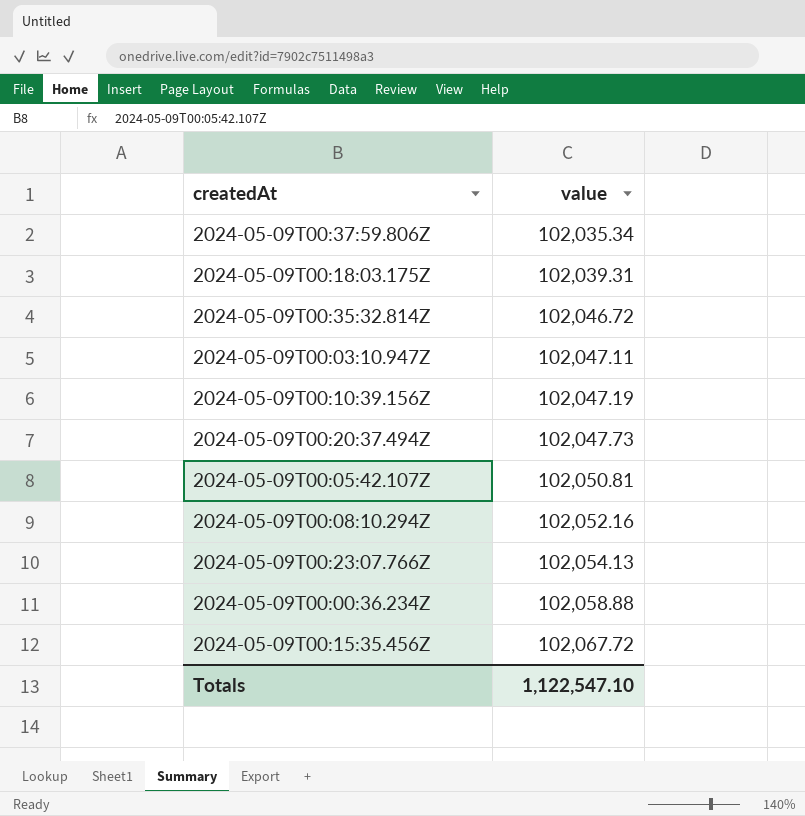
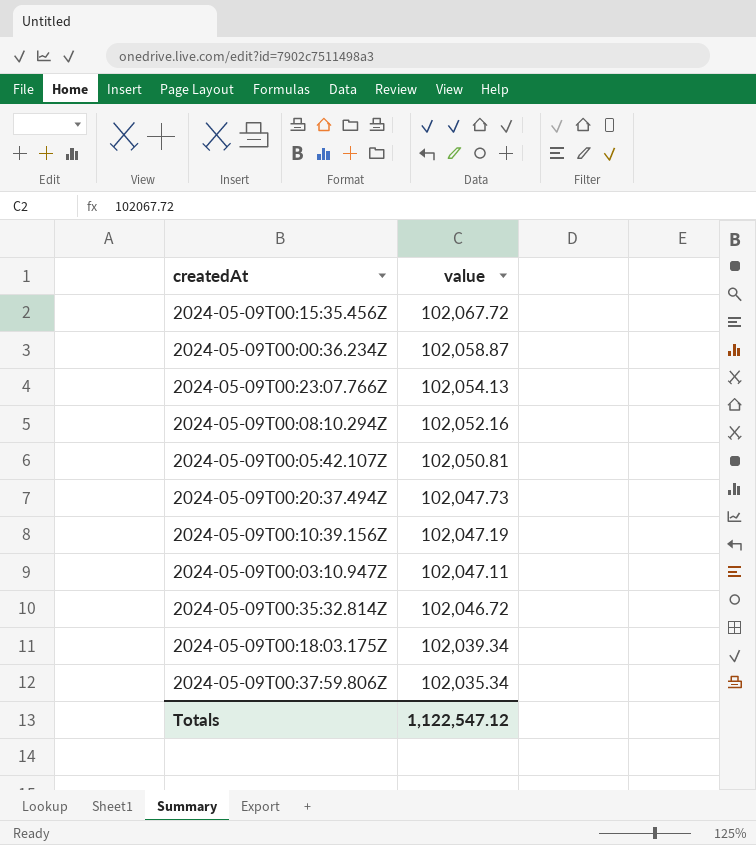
row order: value ascending -> value descending
2024-05-09T00:00:36.234Z | value: 102,058.88 -> 102,058.87
2024-05-09T00:18:03.175Z | value: 102,039.31 -> 102,039.34
Totals | value: 1,122,547.10 -> 1,122,547.12

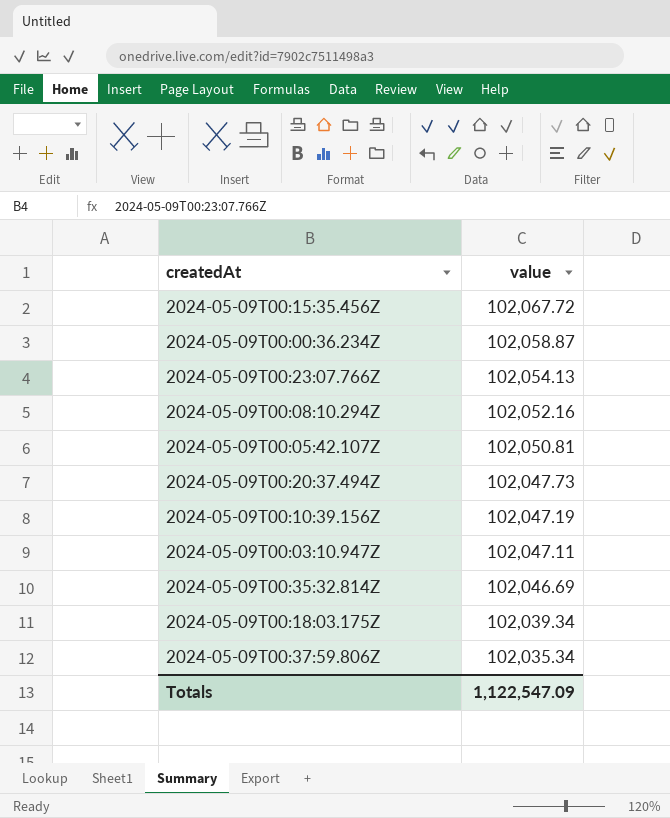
2024-05-09T00:35:32.814Z | value: 102,046.72 -> 102,046.69
Totals | value: 1,122,547.12 -> 1,122,547.09

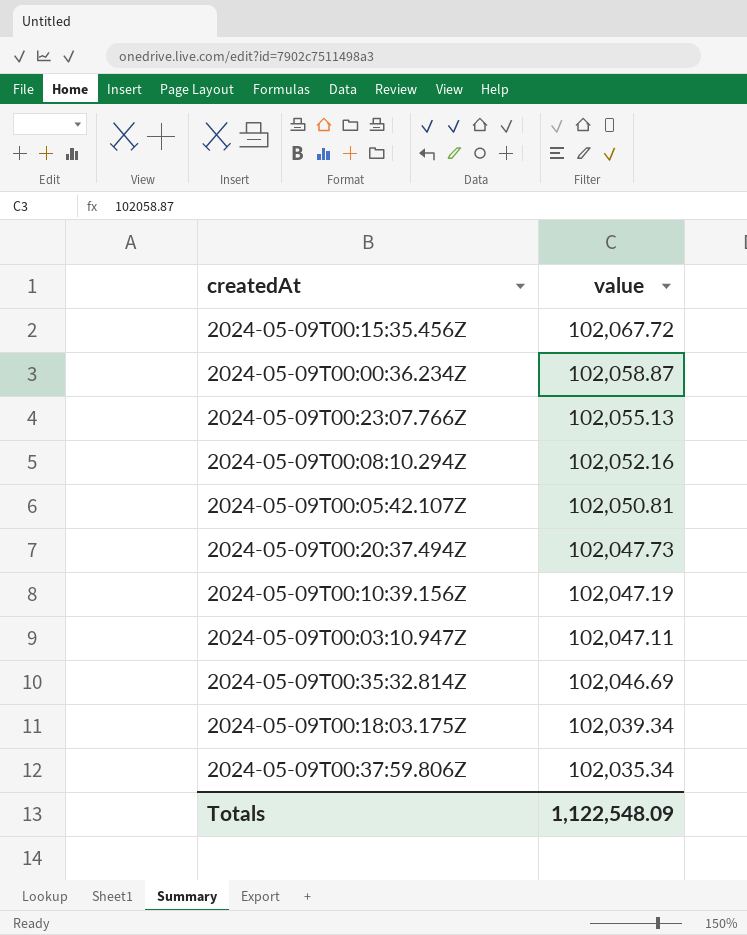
2024-05-09T00:23:07.766Z | value: 102,054.13 -> 102,055.13
Totals | value: 1,122,547.09 -> 1,122,548.09

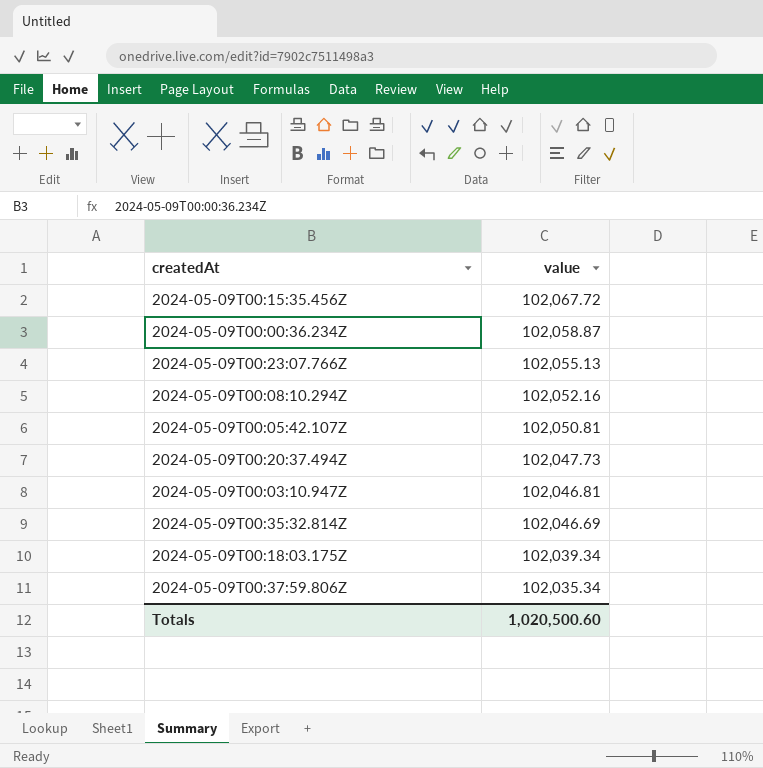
row 2024-05-09T00:10:39.156Z: 102,047.19 -> none
2024-05-09T00:03:10.947Z | value: 102,047.11 -> 102,046.81
Totals | value: 1,122,548.09 -> 1,020,500.60

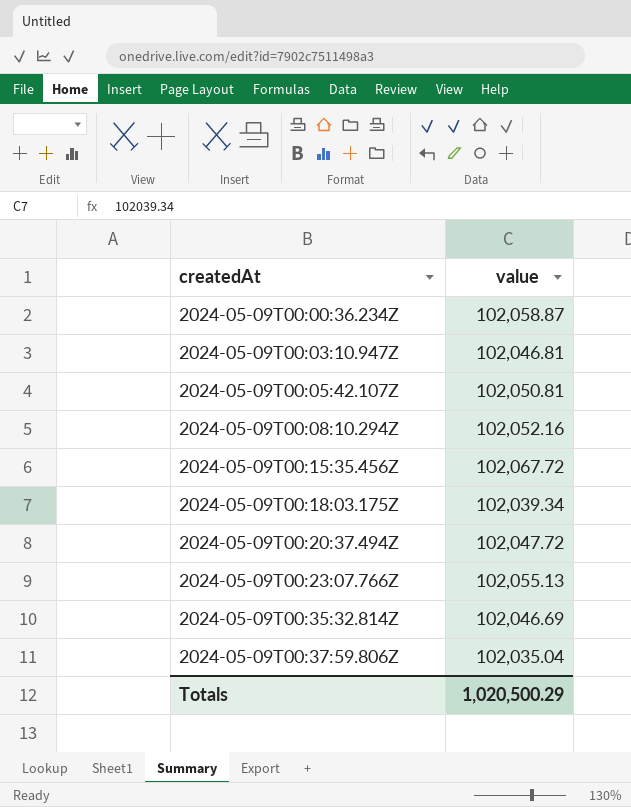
row order: value descending -> createdAt ascending
2024-05-09T00:20:37.494Z | value: 102,047.73 -> 102,047.72
2024-05-09T00:37:59.806Z | value: 102,035.34 -> 102,035.04
Totals | value: 1,020,500.60 -> 1,020,500.29

